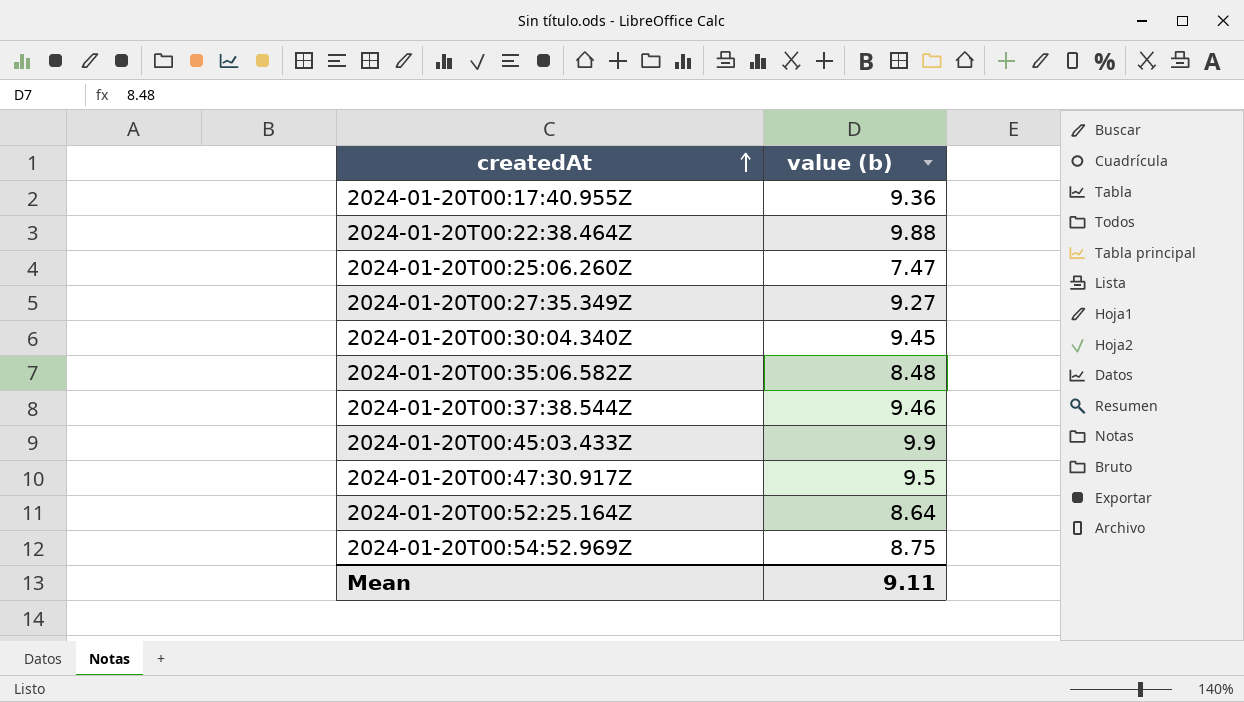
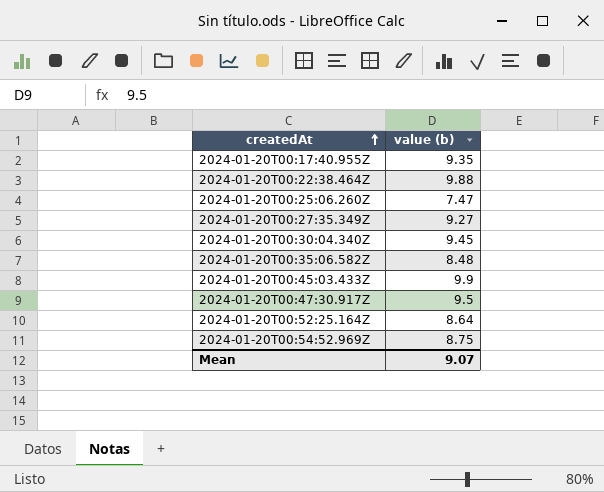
row 2024-01-20T00:37:38.544Z: 9.46 -> none
2024-01-20T00:17:40.955Z | value (b): 9.36 -> 9.35
Mean | value (b): 9.11 -> 9.07

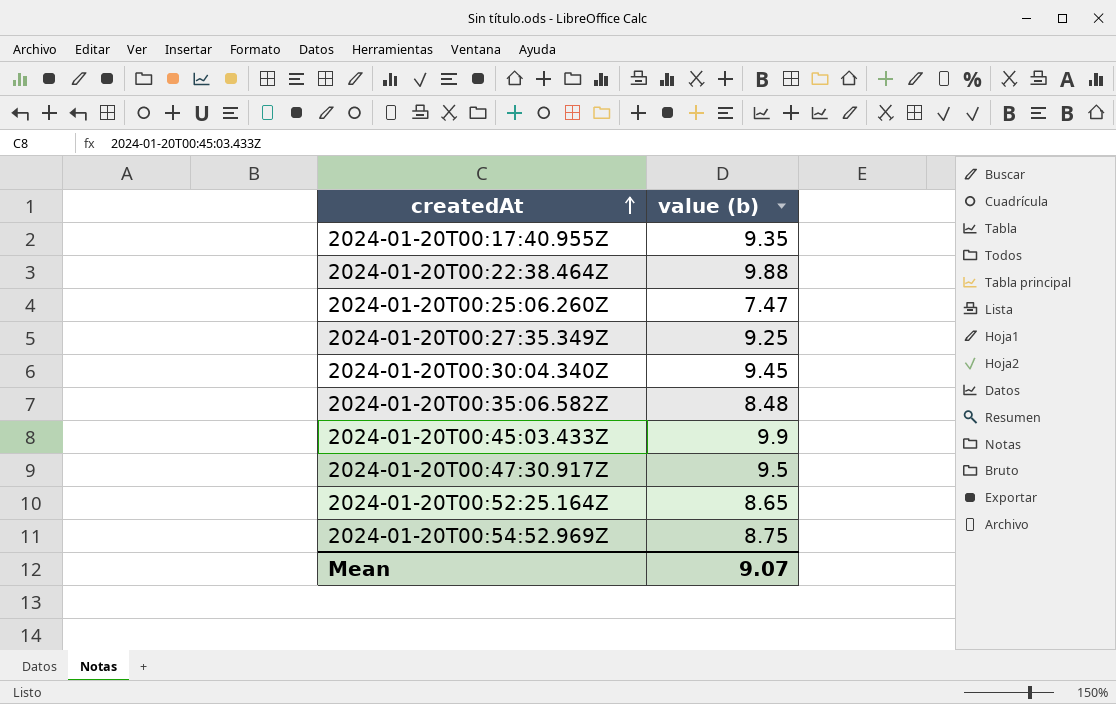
2024-01-20T00:27:35.349Z | value (b): 9.27 -> 9.25
2024-01-20T00:52:25.164Z | value (b): 8.64 -> 8.65

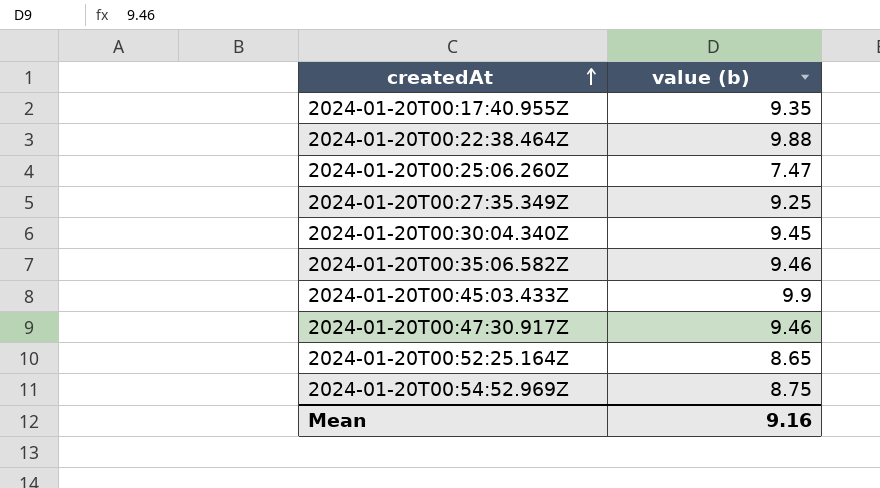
2024-01-20T00:35:06.582Z | value (b): 8.48 -> 9.46
2024-01-20T00:47:30.917Z | value (b): 9.5 -> 9.46
Mean | value (b): 9.07 -> 9.16

